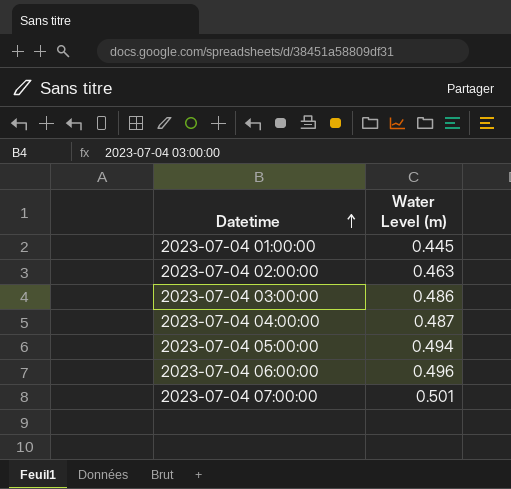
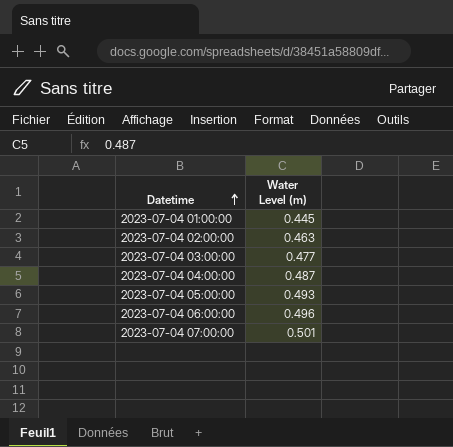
2023-07-04 03:00:00 | Water Level (m): 0.486 -> 0.477
2023-07-04 05:00:00 | Water Level (m): 0.494 -> 0.493

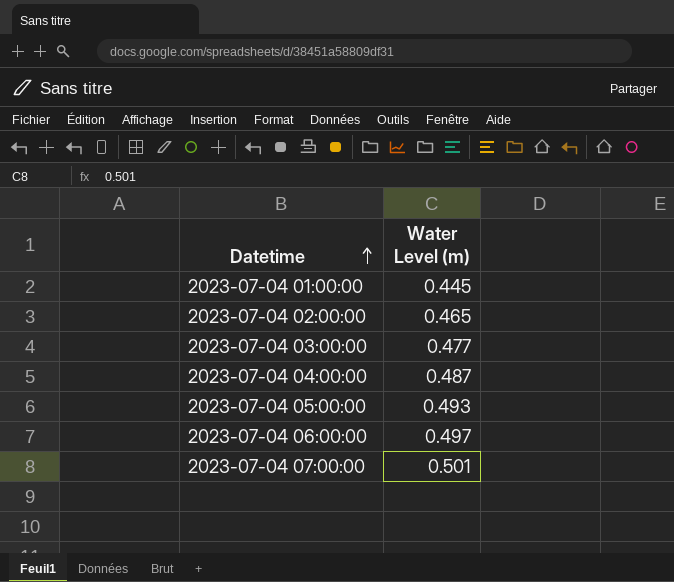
2023-07-04 02:00:00 | Water Level (m): 0.463 -> 0.465
2023-07-04 06:00:00 | Water Level (m): 0.496 -> 0.497

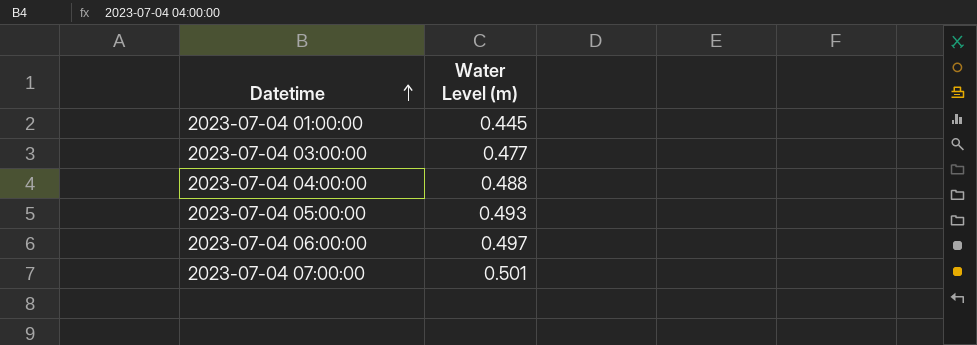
row 2023-07-04 02:00:00: 0.465 -> none
2023-07-04 04:00:00 | Water Level (m): 0.487 -> 0.488

